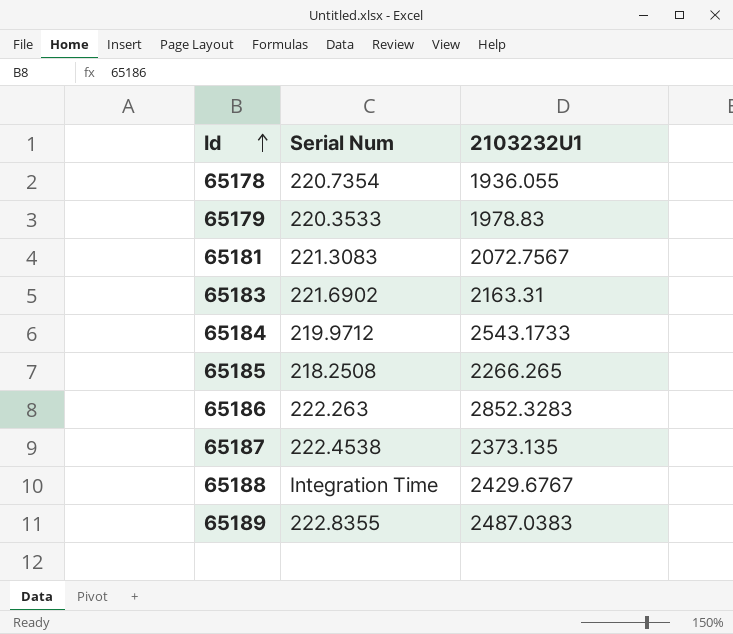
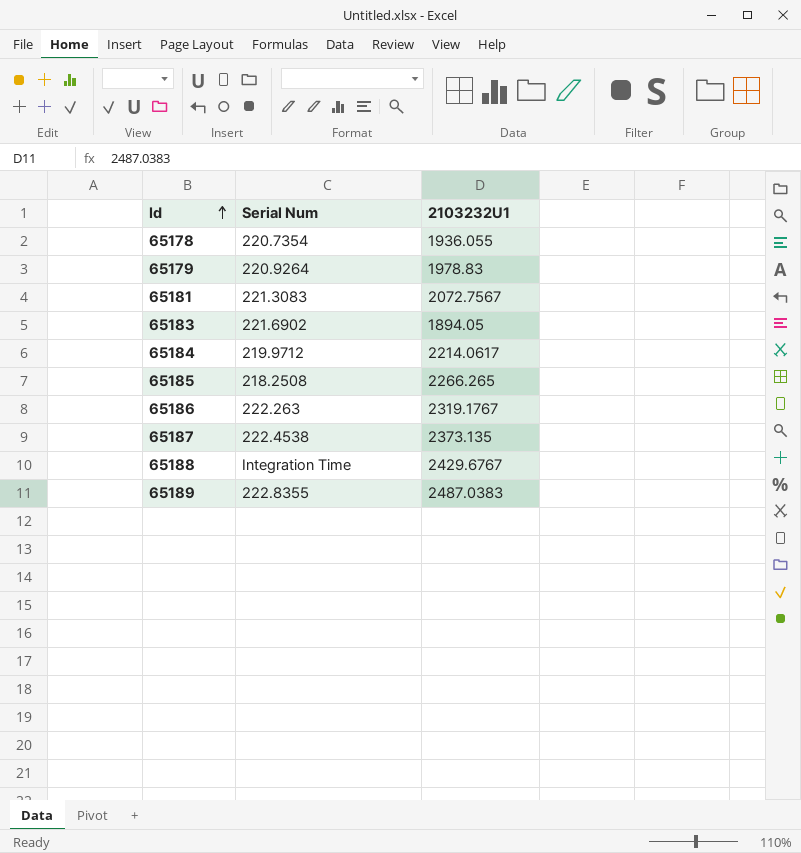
65179 | Serial Num: 220.3533 -> 220.9264
65183 | 2103232U1: 2163.31 -> 1894.05
65184 | 2103232U1: 2543.1733 -> 2214.0617
65186 | 2103232U1: 2852.3283 -> 2319.1767

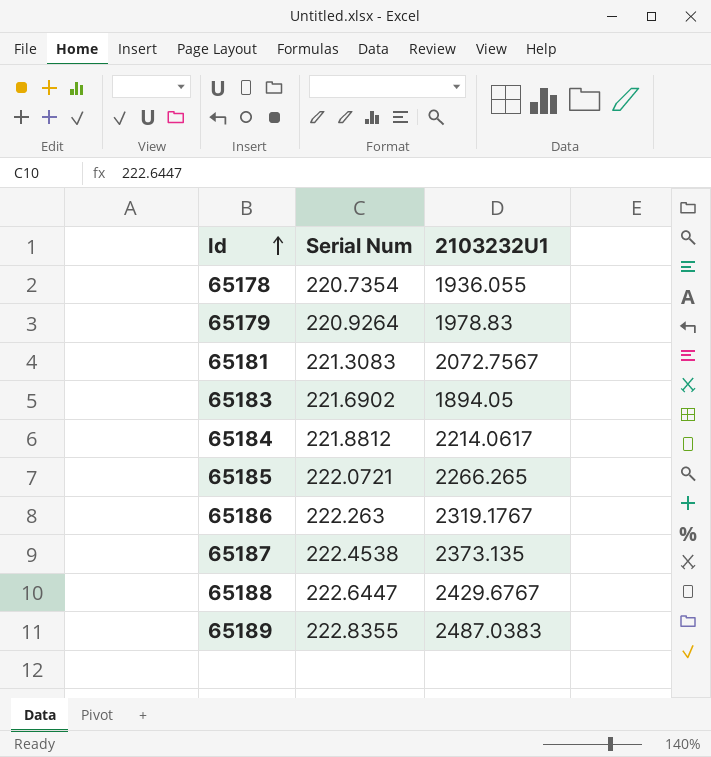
65184 | Serial Num: 219.9712 -> 221.8812
65185 | Serial Num: 218.2508 -> 222.0721
65188 | Serial Num: Integration Time -> 222.6447

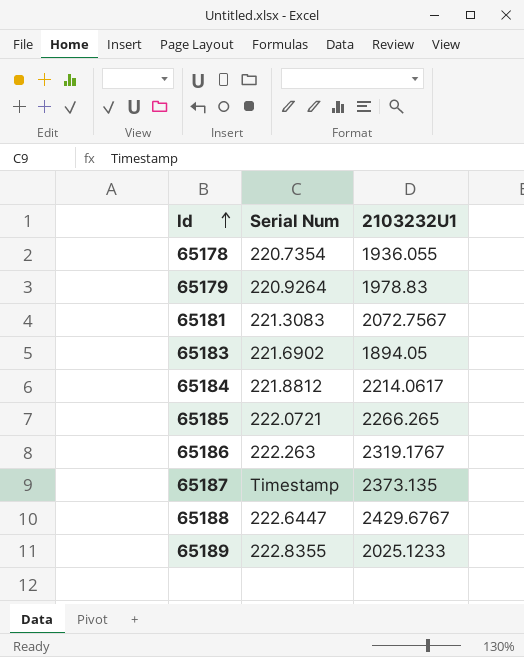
65187 | Serial Num: 222.4538 -> Timestamp
65189 | 2103232U1: 2487.0383 -> 2025.1233

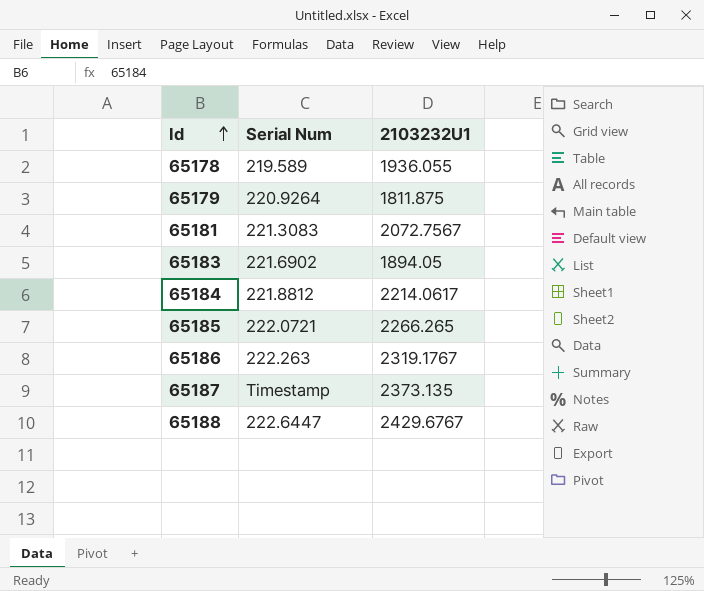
row 65189: 222.8355 | 2025.1233 -> none
65178 | Serial Num: 220.7354 -> 219.589
65179 | 2103232U1: 1978.83 -> 1811.875

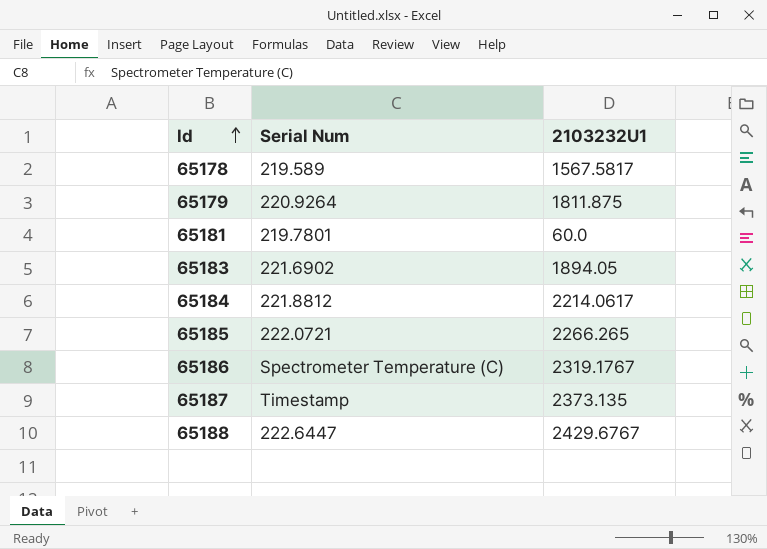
65178 | 2103232U1: 1936.055 -> 1567.5817
65181 | Serial Num: 221.3083 -> 219.7801
65181 | 2103232U1: 2072.7567 -> 60.0
65186 | Serial Num: 222.263 -> Spectrometer Temperature (C)

